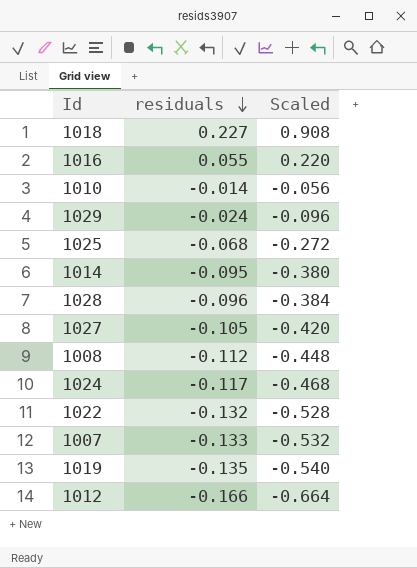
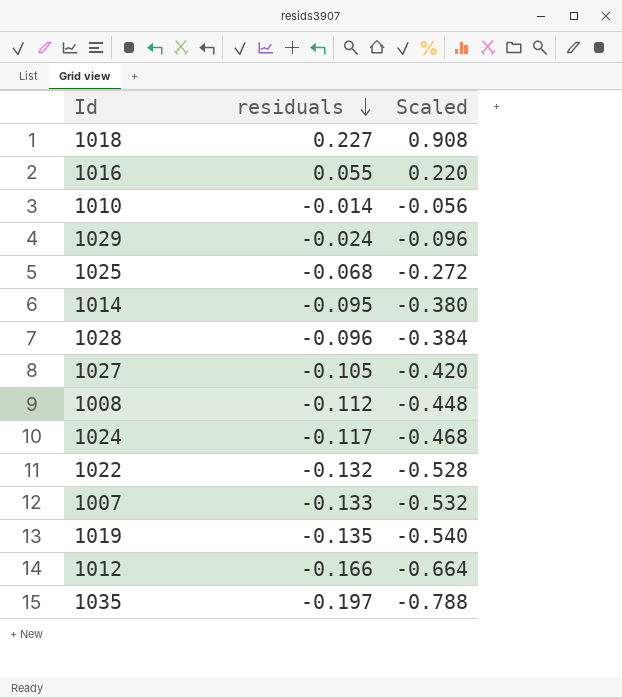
row 1035: none -> -0.197 | -0.788

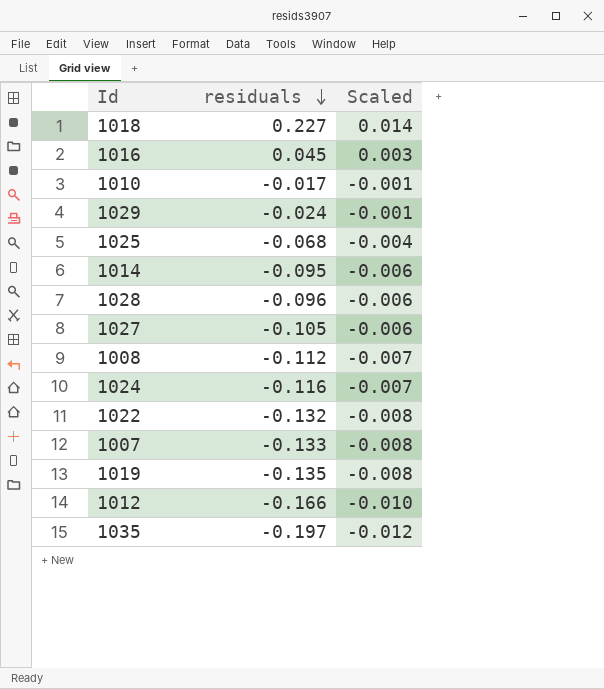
column Scaled | formula: [residuals] * 4 -> [residuals] * 0.06
1016 | residuals: 0.055 -> 0.045
1010 | residuals: -0.014 -> -0.017
1024 | residuals: -0.117 -> -0.116

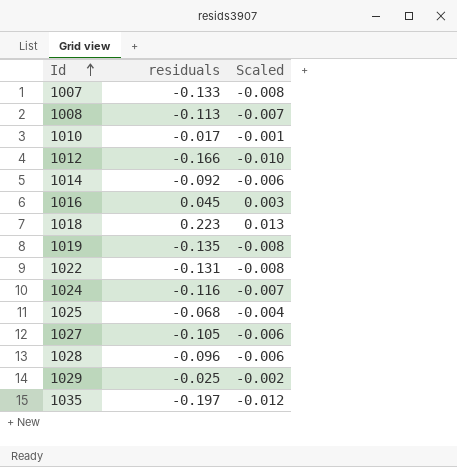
row order: residuals descending -> Id ascending
1008 | residuals: -0.112 -> -0.113
1014 | residuals: -0.095 -> -0.092
1018 | residuals: 0.227 -> 0.223
1018 | Scaled: 0.014 -> 0.013
1022 | residuals: -0.132 -> -0.131
1029 | residuals: -0.024 -> -0.025
1029 | Scaled: -0.001 -> -0.002

